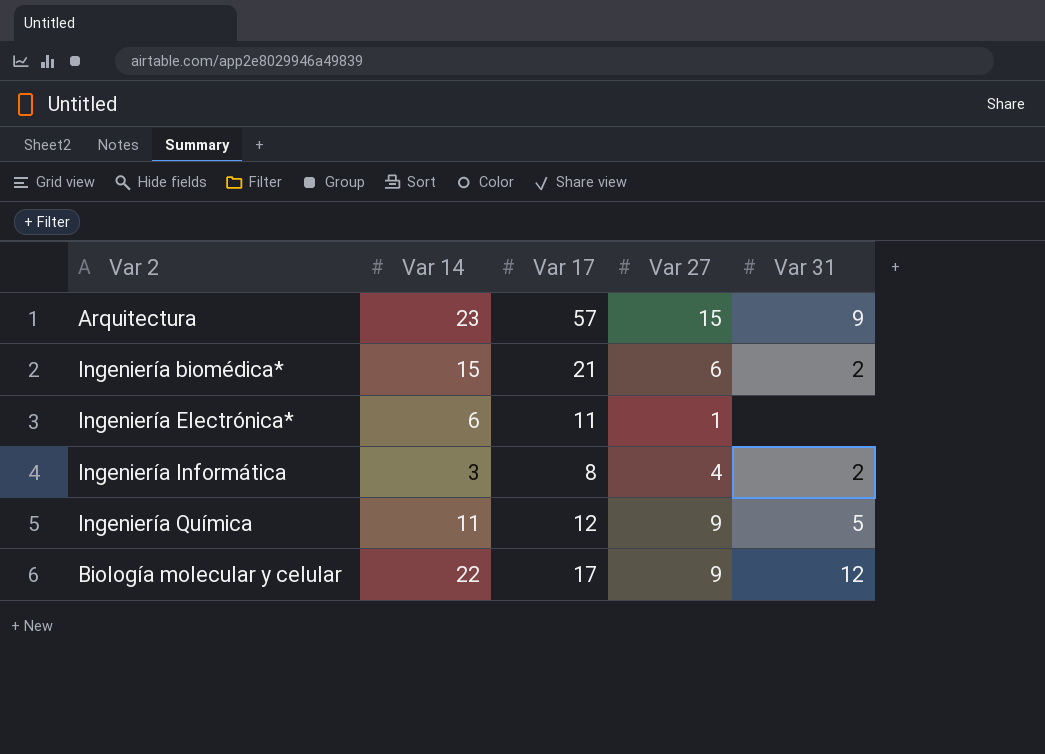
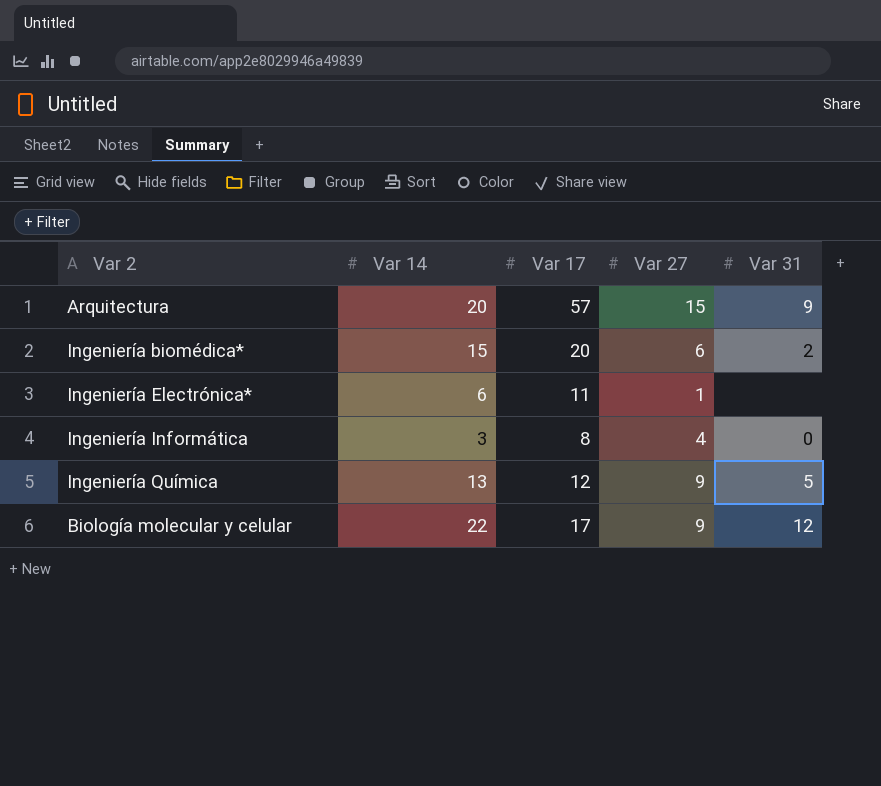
Arquitectura | Var 14: 23 -> 20
Ingeniería biomédica* | Var 17: 21 -> 20
Ingeniería Informática | Var 31: 2 -> 0
Ingeniería Química | Var 14: 11 -> 13

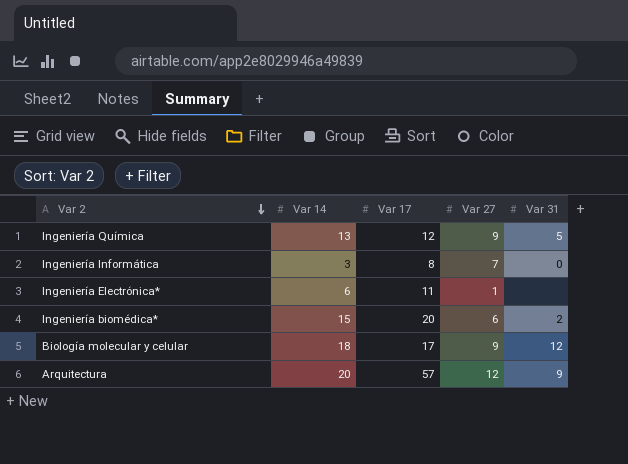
row order: none -> Var 2 descending
Ingeniería Informática | Var 27: 4 -> 7
Biología molecular y celular | Var 14: 22 -> 18
Arquitectura | Var 27: 15 -> 12

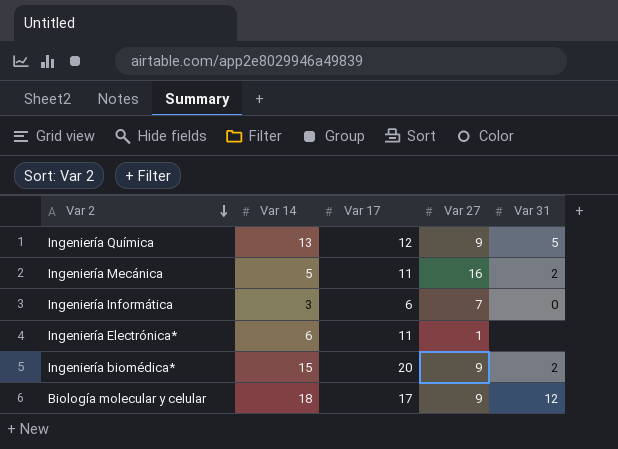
row Arquitectura: 20 | 57 | 12 | 9 -> none
row Ingeniería Mecánica: none -> 5 | 11 | 16 | 2
Ingeniería Informática | Var 17: 8 -> 6
Ingeniería biomédica* | Var 27: 6 -> 9

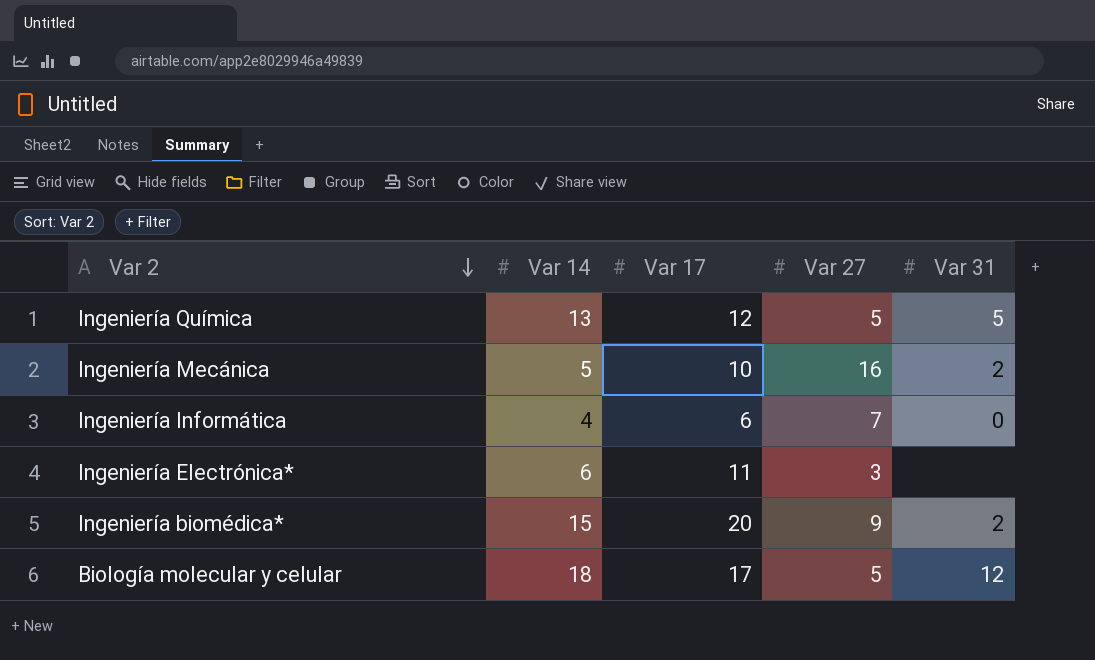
Ingeniería Química | Var 27: 9 -> 5
Ingeniería Mecánica | Var 17: 11 -> 10
Ingeniería Informática | Var 14: 3 -> 4
Ingeniería Electrónica* | Var 27: 1 -> 3
Biología molecular y celular | Var 27: 9 -> 5

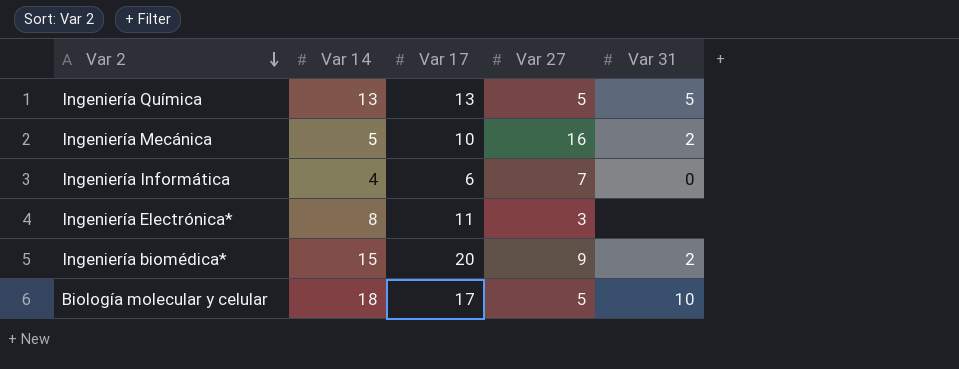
Ingeniería Química | Var 17: 12 -> 13
Ingeniería Electrónica* | Var 14: 6 -> 8
Biología molecular y celular | Var 31: 12 -> 10

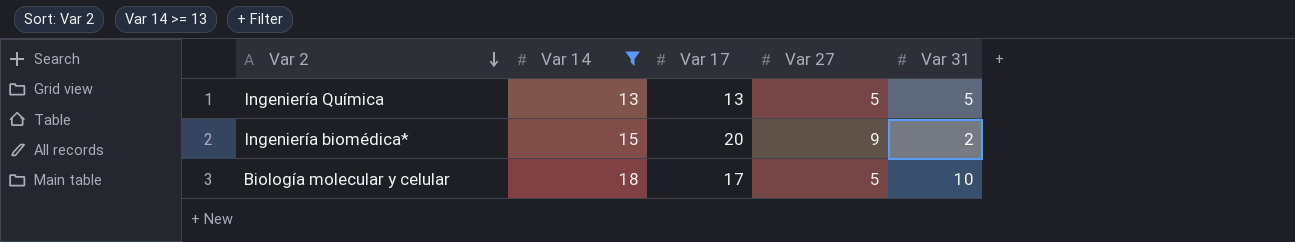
filter: none -> Var 14 >= 13

